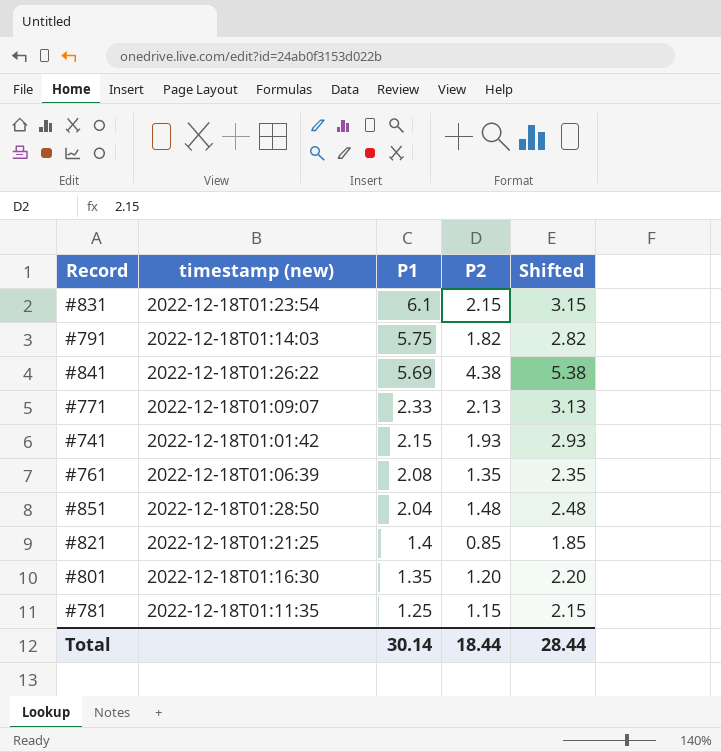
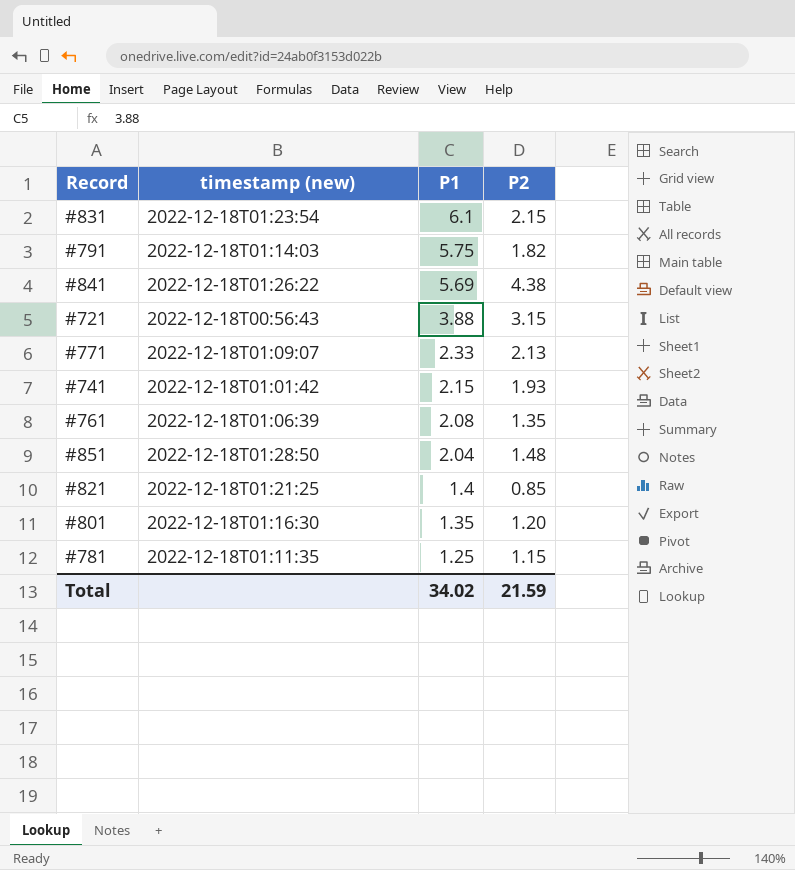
column Shifted | formula: [P2] + 1 -> none
row #721: none -> 2022-12-18T00:56:43 | 3.88 | 3.15
Total | P1: 30.14 -> 34.02
Total | P2: 18.44 -> 21.59

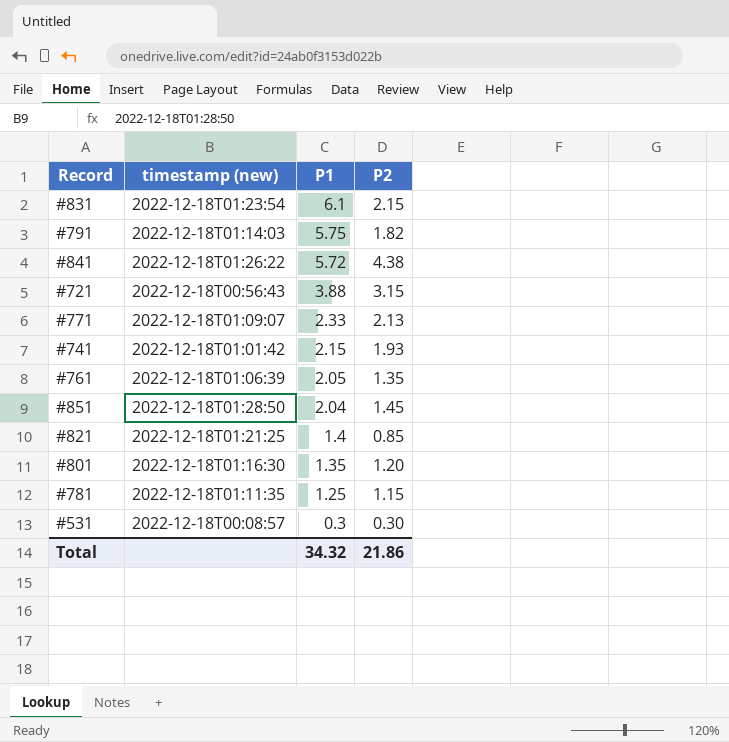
#841 | P1: 5.69 -> 5.72
#761 | P1: 2.08 -> 2.05
#851 | P2: 1.48 -> 1.45
row #531: none -> 2022-12-18T00:08:57 | 0.3 | 0.30
Total | P1: 34.02 -> 34.32
Total | P2: 21.59 -> 21.86

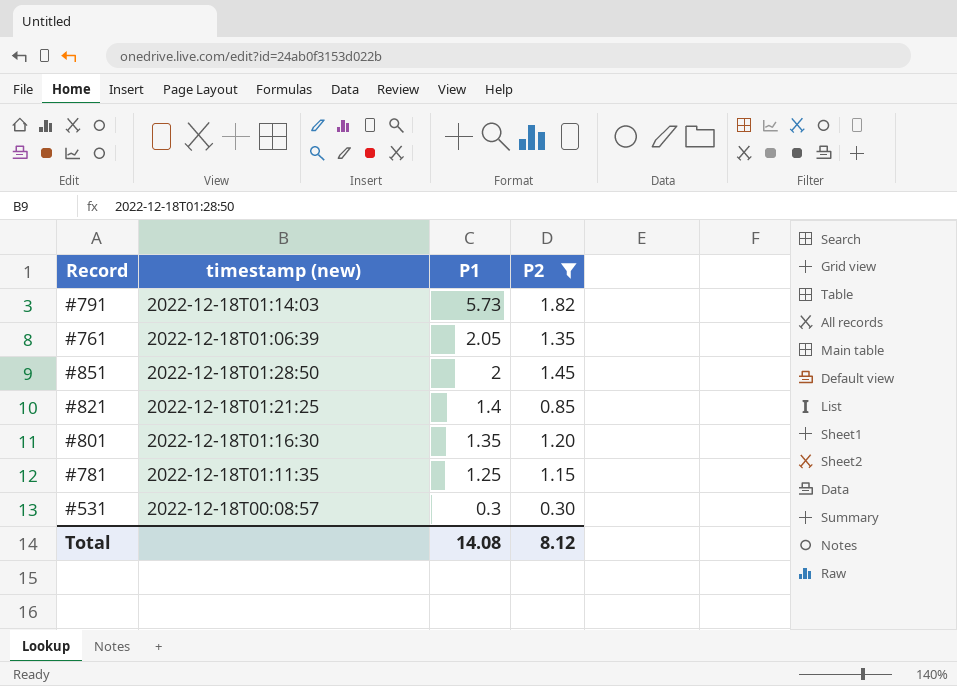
filter: none -> P2 <= 1.82
#791 | P1: 5.75 -> 5.73
#851 | P1: 2.04 -> 2
Total | P1: 34.32 -> 14.08
Total | P2: 21.86 -> 8.12

